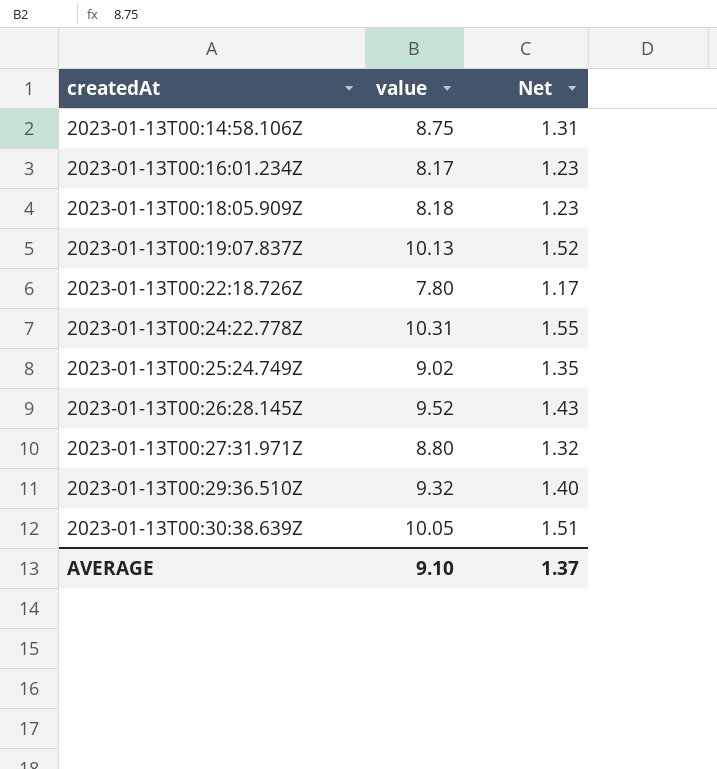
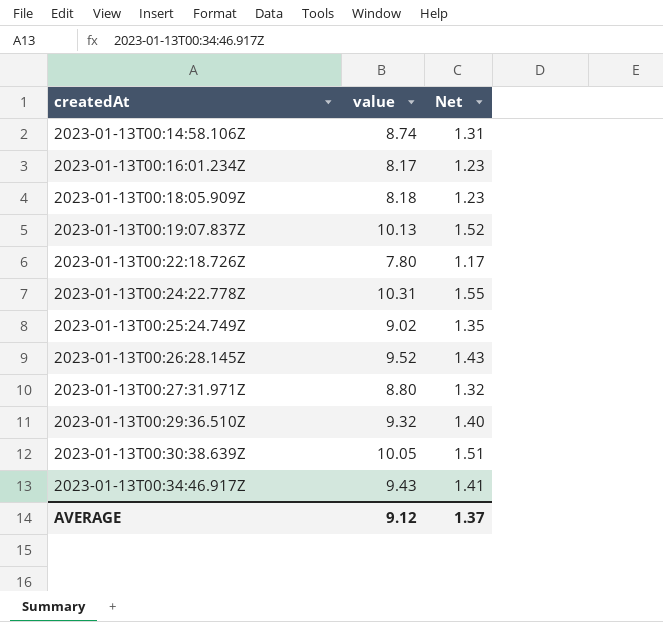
2023-01-13T00:14:58.106Z | value: 8.75 -> 8.74
row 2023-01-13T00:34:46.917Z: none -> 9.43 | 1.41
AVERAGE | value: 9.10 -> 9.12

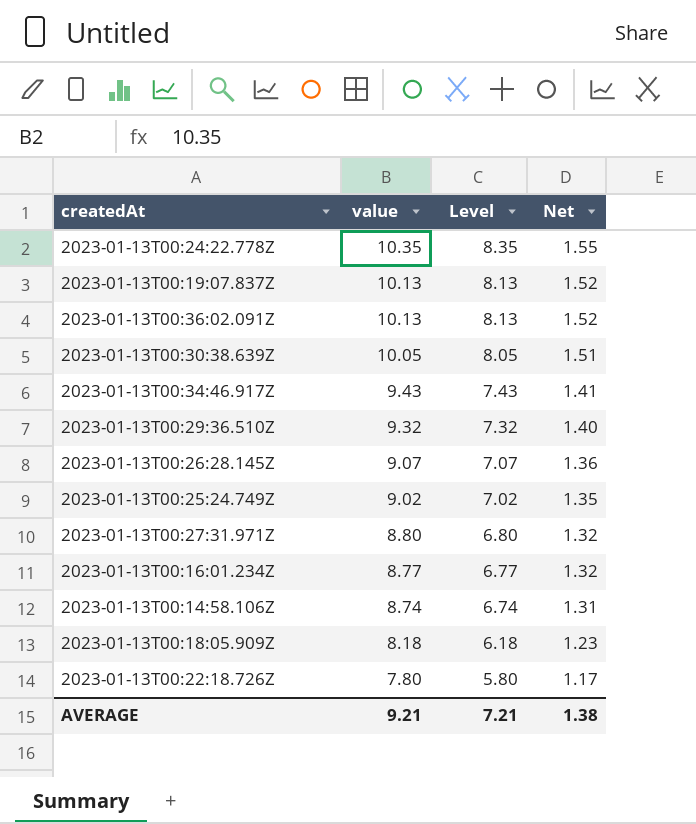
row order: createdAt ascending -> value descending
column Level | formula: none -> [value] - 2
2023-01-13T00:24:22.778Z | value: 10.31 -> 10.35
row 2023-01-13T00:36:02.091Z: none -> 10.13 | 8.13 | 1.52
2023-01-13T00:26:28.145Z | value: 9.52 -> 9.07
2023-01-13T00:26:28.145Z | Net: 1.43 -> 1.36
2023-01-13T00:16:01.234Z | value: 8.17 -> 8.77
2023-01-13T00:16:01.234Z | Net: 1.23 -> 1.32
AVERAGE | value: 9.12 -> 9.21
AVERAGE | Net: 1.37 -> 1.38

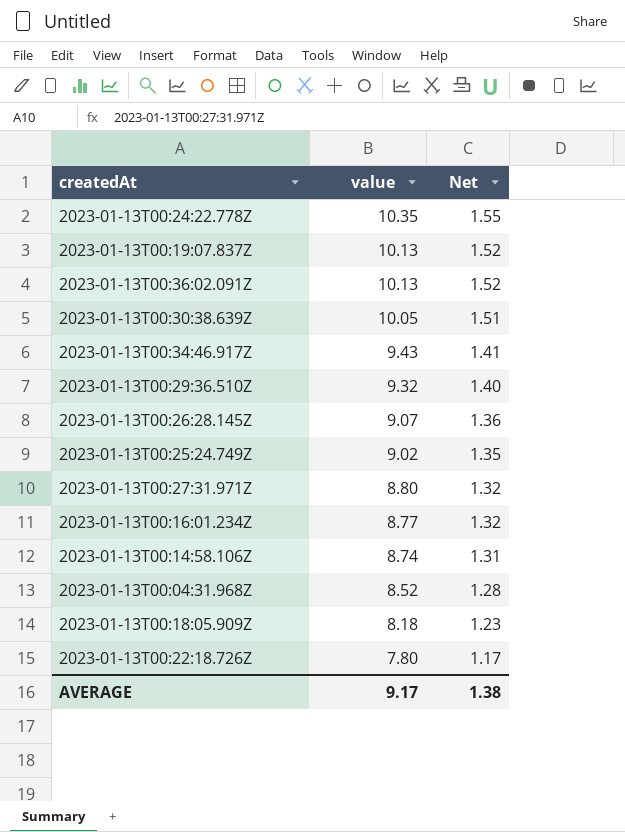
column Level | formula: [value] - 2 -> none
row 2023-01-13T00:04:31.968Z: none -> 8.52 | 1.28
AVERAGE | value: 9.21 -> 9.17

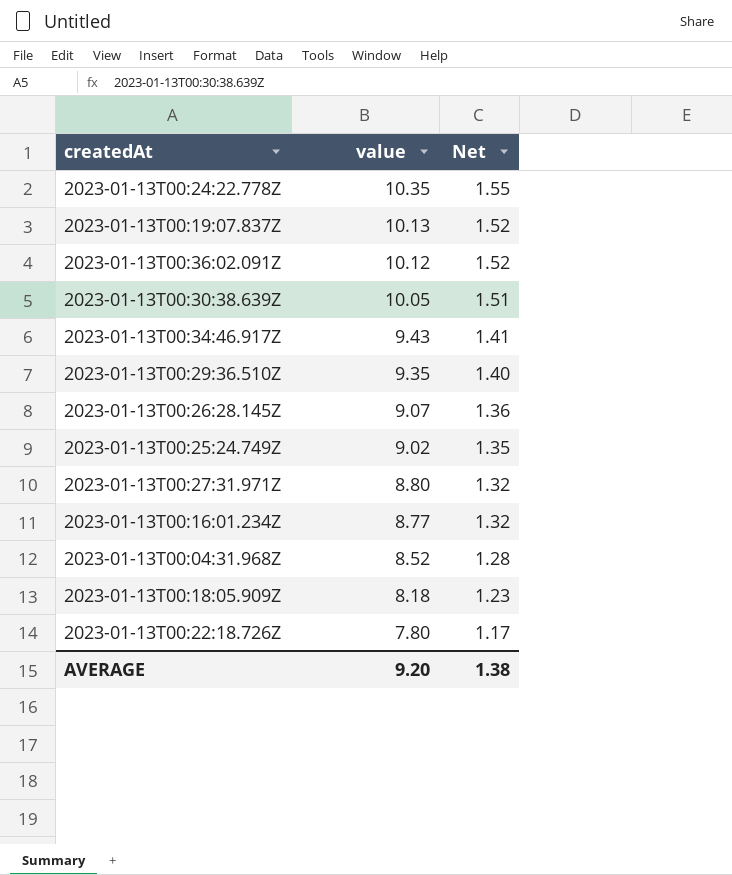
row 2023-01-13T00:14:58.106Z: 8.74 | 1.31 -> none
2023-01-13T00:36:02.091Z | value: 10.13 -> 10.12
2023-01-13T00:29:36.510Z | value: 9.32 -> 9.35
AVERAGE | value: 9.17 -> 9.20

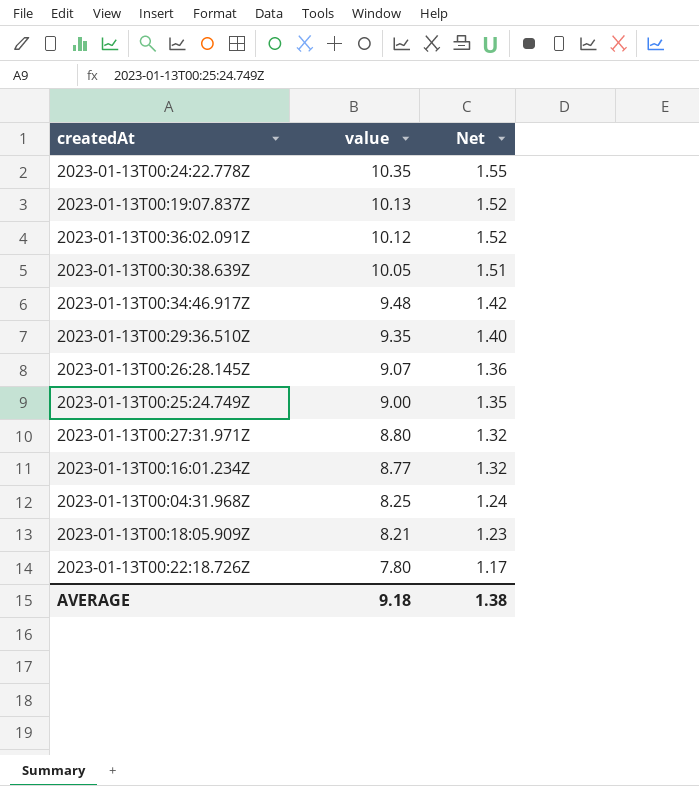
2023-01-13T00:34:46.917Z | value: 9.43 -> 9.48
2023-01-13T00:34:46.917Z | Net: 1.41 -> 1.42
2023-01-13T00:25:24.749Z | value: 9.02 -> 9.00
2023-01-13T00:04:31.968Z | value: 8.52 -> 8.25
2023-01-13T00:04:31.968Z | Net: 1.28 -> 1.24
2023-01-13T00:18:05.909Z | value: 8.18 -> 8.21
AVERAGE | value: 9.20 -> 9.18

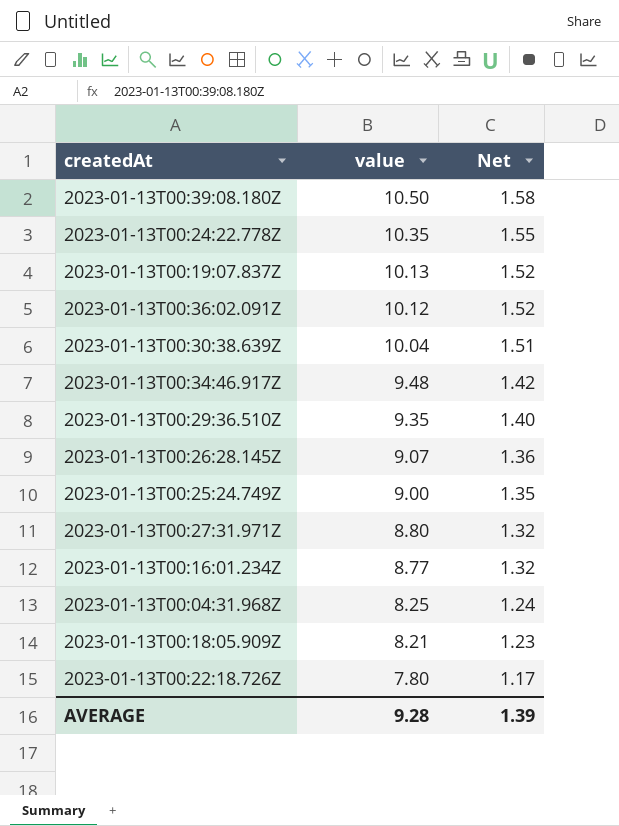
row 2023-01-13T00:39:08.180Z: none -> 10.50 | 1.58
2023-01-13T00:30:38.639Z | value: 10.05 -> 10.04
AVERAGE | value: 9.18 -> 9.28
AVERAGE | Net: 1.38 -> 1.39

